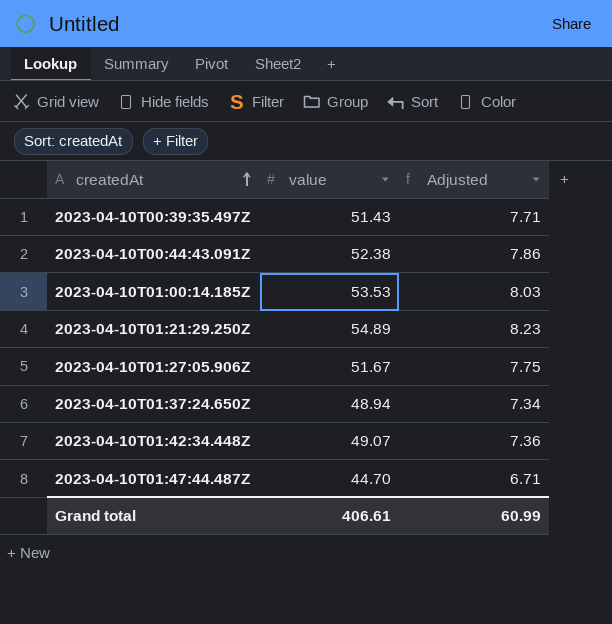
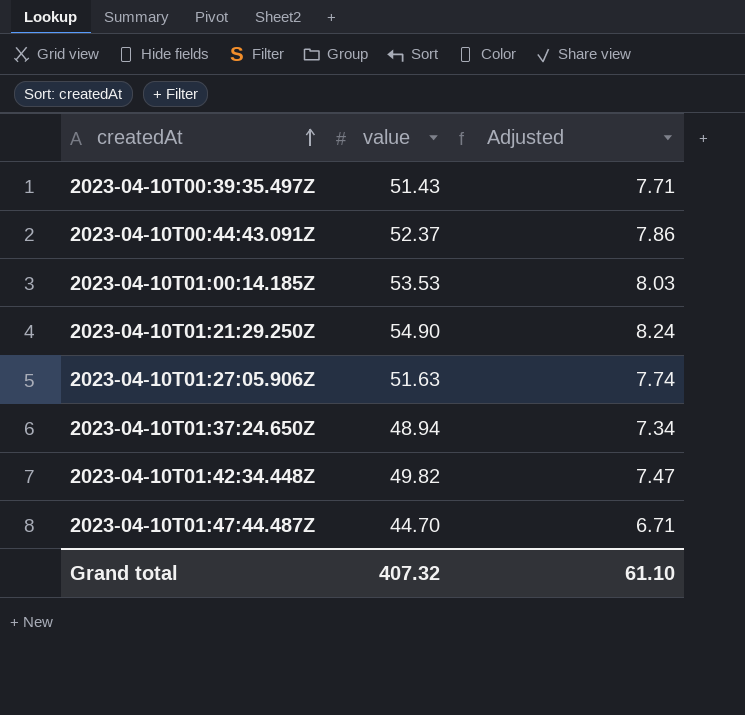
2023-04-10T00:44:43.091Z | value: 52.38 -> 52.37
2023-04-10T01:21:29.250Z | value: 54.89 -> 54.90
2023-04-10T01:21:29.250Z | Adjusted: 8.23 -> 8.24
2023-04-10T01:27:05.906Z | value: 51.67 -> 51.63
2023-04-10T01:27:05.906Z | Adjusted: 7.75 -> 7.74
2023-04-10T01:42:34.448Z | value: 49.07 -> 49.82
2023-04-10T01:42:34.448Z | Adjusted: 7.36 -> 7.47
Grand total | value: 406.61 -> 407.32
Grand total | Adjusted: 60.99 -> 61.10

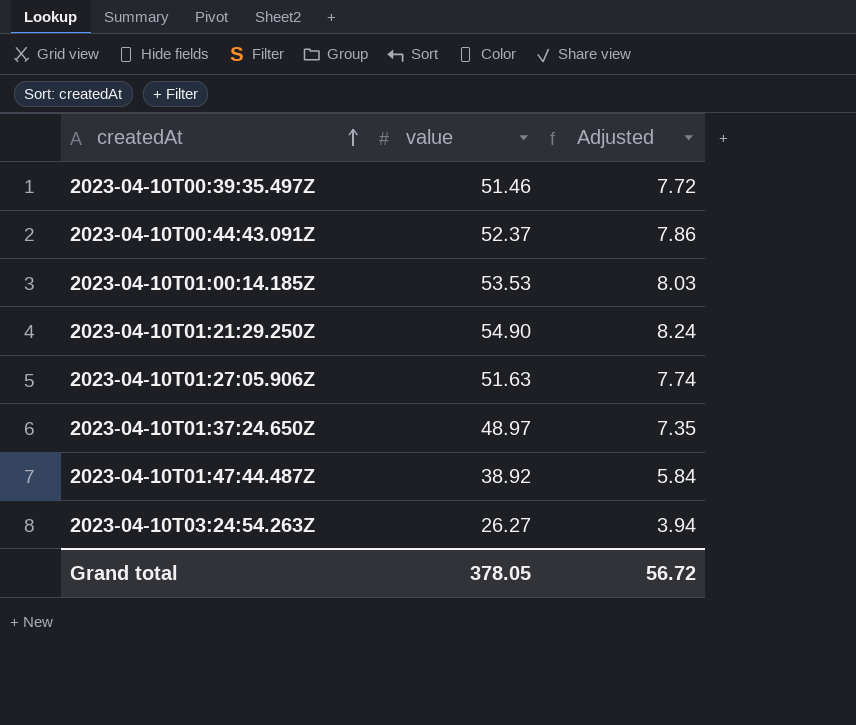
row 2023-04-10T01:42:34.448Z: 49.82 | 7.47 -> none
2023-04-10T00:39:35.497Z | value: 51.43 -> 51.46
2023-04-10T00:39:35.497Z | Adjusted: 7.71 -> 7.72
2023-04-10T01:37:24.650Z | value: 48.94 -> 48.97
2023-04-10T01:37:24.650Z | Adjusted: 7.34 -> 7.35
2023-04-10T01:47:44.487Z | value: 44.70 -> 38.92
2023-04-10T01:47:44.487Z | Adjusted: 6.71 -> 5.84
row 2023-04-10T03:24:54.263Z: none -> 26.27 | 3.94
Grand total | value: 407.32 -> 378.05
Grand total | Adjusted: 61.10 -> 56.72

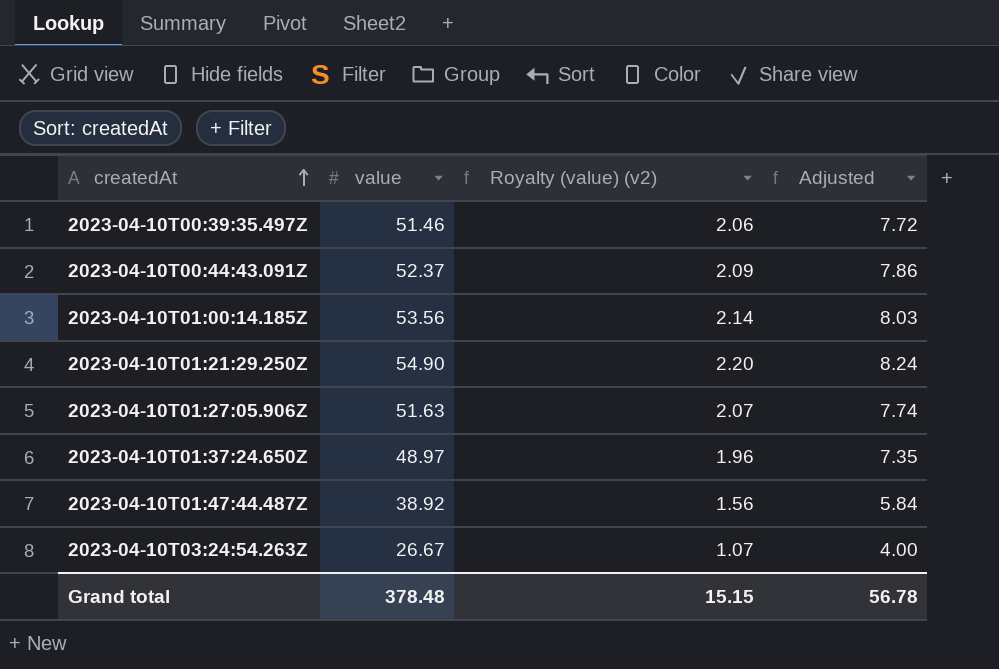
column Royalty (value) (v2) | formula: none -> [value] * 0.04
2023-04-10T01:00:14.185Z | value: 53.53 -> 53.56
2023-04-10T03:24:54.263Z | value: 26.27 -> 26.67
2023-04-10T03:24:54.263Z | Adjusted: 3.94 -> 4.00
Grand total | value: 378.05 -> 378.48
Grand total | Adjusted: 56.72 -> 56.78

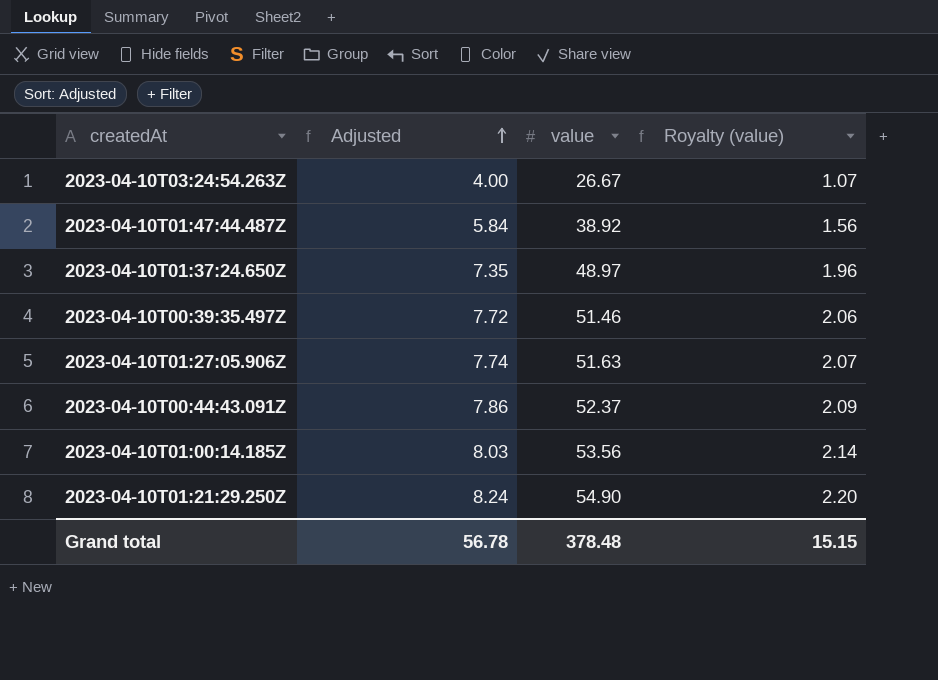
row order: createdAt ascending -> Adjusted ascending
column Adjusted | position: 4 -> 2
column name: Royalty (value) (v2) -> Royalty (value)

